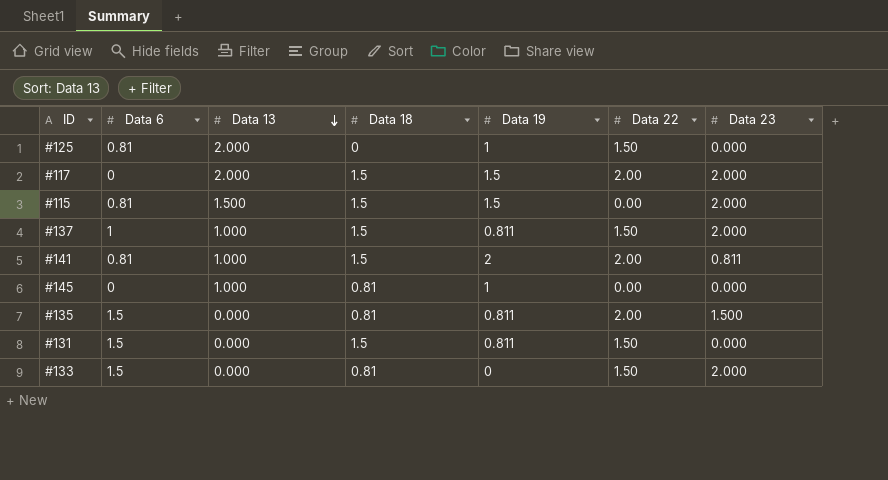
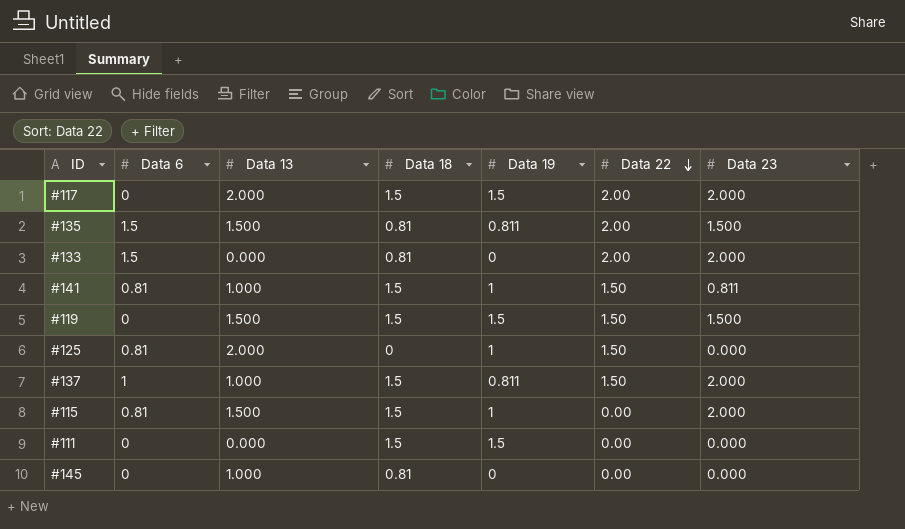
row order: Data 13 descending -> Data 22 descending
row #131: 1.5 | 0.000 | 1.5 | 0.811 | 1.50 | 0.000 -> none
#135 | Data 13: 0.000 -> 1.500
#133 | Data 22: 1.50 -> 2.00
#141 | Data 19: 2 -> 1
#141 | Data 22: 2.00 -> 1.50
row #119: none -> 0 | 1.500 | 1.5 | 1.5 | 1.50 | 1.500
#115 | Data 19: 1.5 -> 1
row #111: none -> 0 | 0.000 | 1.5 | 1.5 | 0.00 | 0.000
#145 | Data 19: 1 -> 0

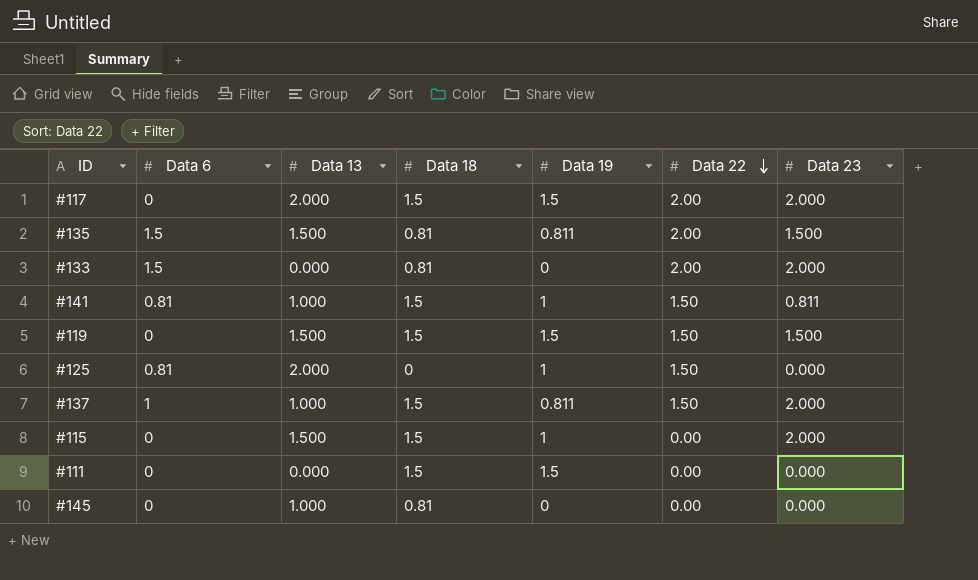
#115 | Data 6: 0.81 -> 0

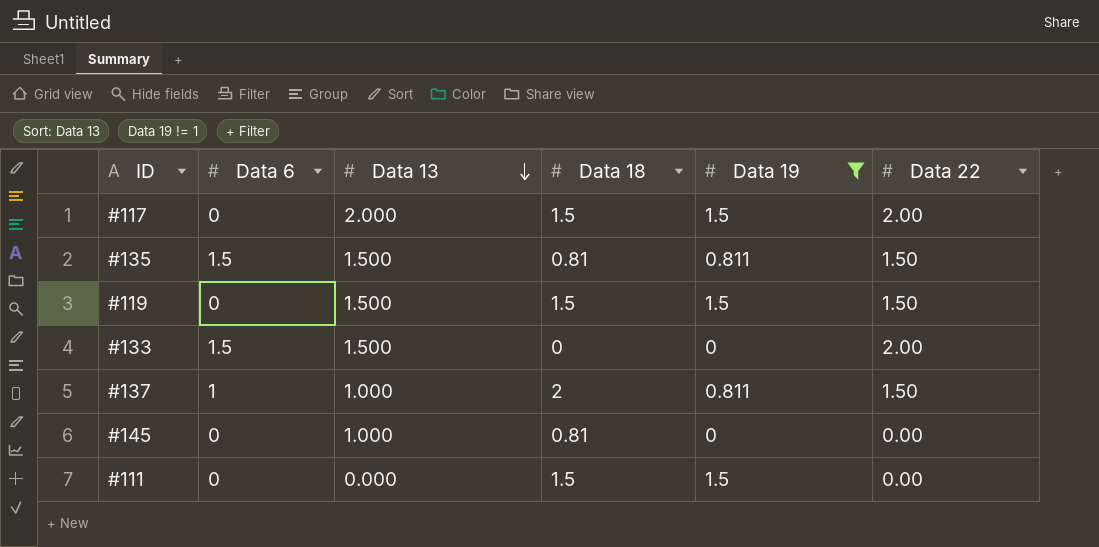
filter: none -> Data 19 != 1
row order: Data 22 descending -> Data 13 descending
column Data 23 | position: 7 -> none
#135 | Data 22: 2.00 -> 1.50
#133 | Data 13: 0.000 -> 1.500
#133 | Data 18: 0.81 -> 0
#137 | Data 18: 1.5 -> 2

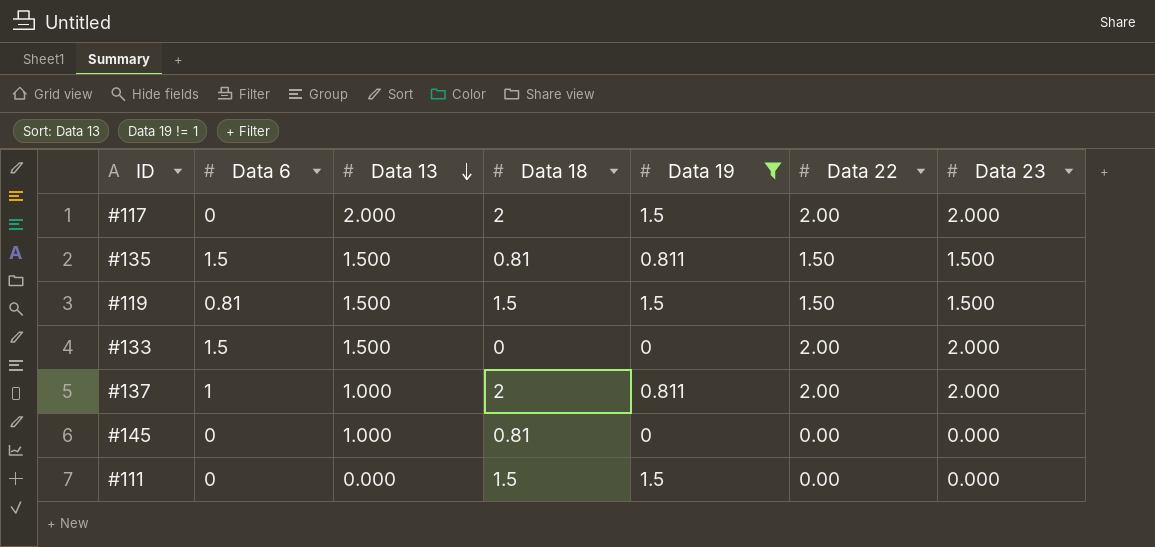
column Data 23 | position: none -> 7
#117 | Data 18: 1.5 -> 2
#119 | Data 6: 0 -> 0.81
#137 | Data 22: 1.50 -> 2.00

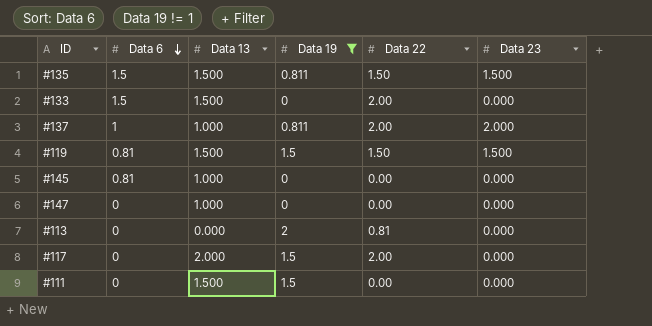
row order: Data 13 descending -> Data 6 descending
column Data 18 | position: 4 -> none
#133 | Data 23: 2.000 -> 0.000
#145 | Data 6: 0 -> 0.81
row #147: none -> 0 | 1.000 | 0 | 0.00 | 0.000
row #113: none -> 0 | 0.000 | 2 | 0.81 | 0.000
#117 | Data 23: 2.000 -> 0.000
#111 | Data 13: 0.000 -> 1.500

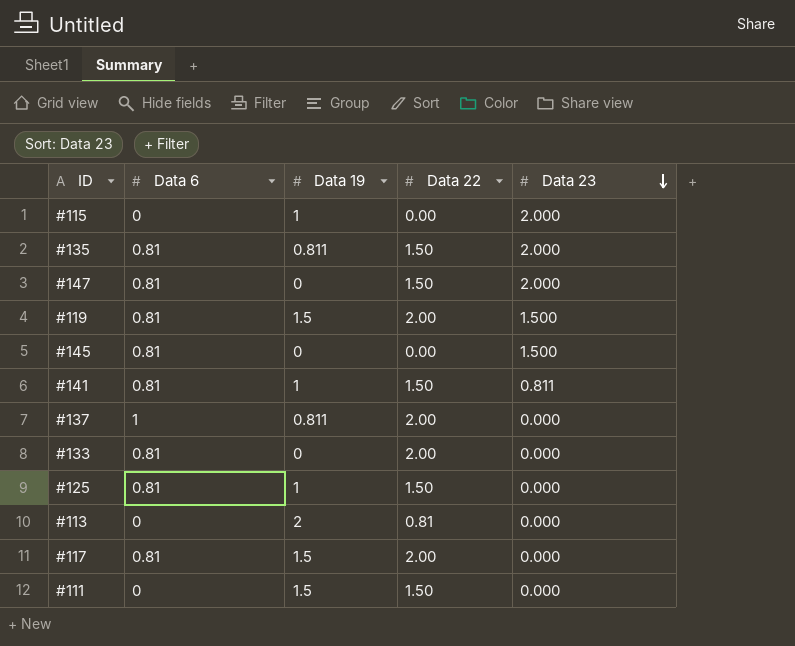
filter: Data 19 != 1 -> none
row order: Data 6 descending -> Data 23 descending
column Data 13 | position: 3 -> none
#135 | Data 6: 1.5 -> 0.81
#135 | Data 23: 1.500 -> 2.000
#147 | Data 6: 0 -> 0.81
#147 | Data 22: 0.00 -> 1.50
#147 | Data 23: 0.000 -> 2.000
#119 | Data 22: 1.50 -> 2.00
#145 | Data 23: 0.000 -> 1.500
#137 | Data 23: 2.000 -> 0.000
#133 | Data 6: 1.5 -> 0.81
#117 | Data 6: 0 -> 0.81
#111 | Data 22: 0.00 -> 1.50

